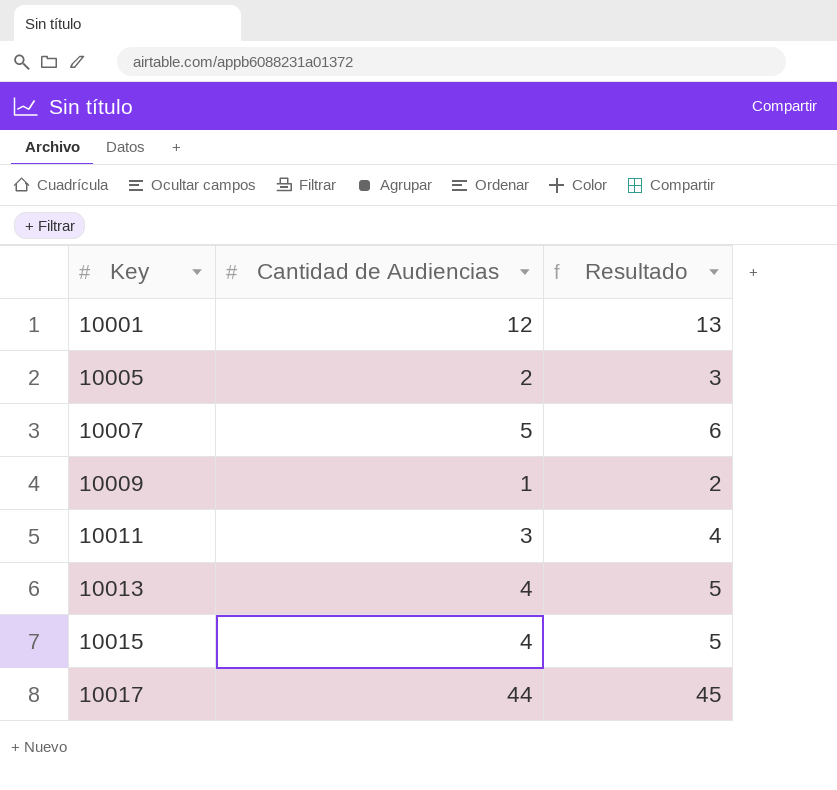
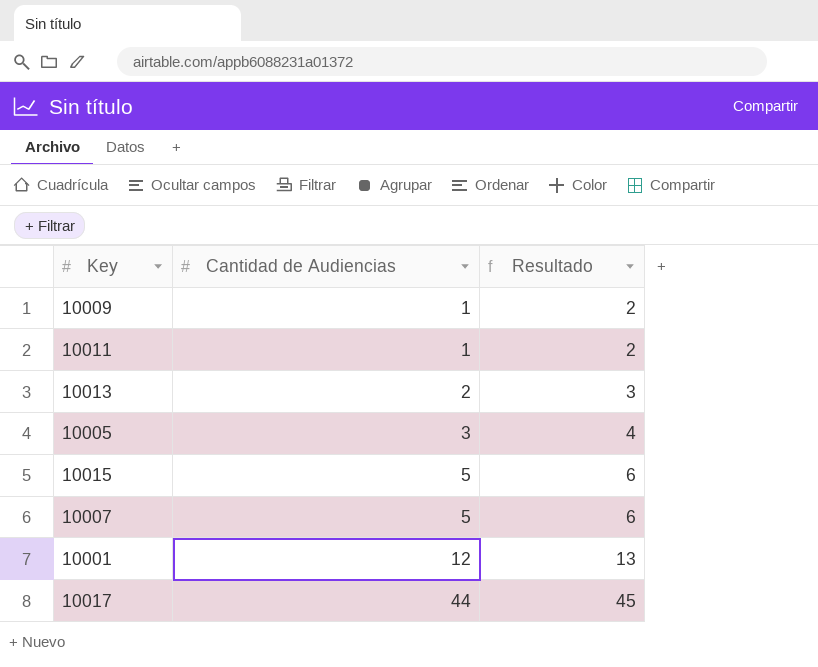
row order: Key ascending -> Cantidad de Audiencias ascending
10011 | Cantidad de Audiencias: 3 -> 1
10011 | Resultado: 4 -> 2
10013 | Cantidad de Audiencias: 4 -> 2
10013 | Resultado: 5 -> 3
10005 | Cantidad de Audiencias: 2 -> 3
10005 | Resultado: 3 -> 4
10015 | Cantidad de Audiencias: 4 -> 5
10015 | Resultado: 5 -> 6

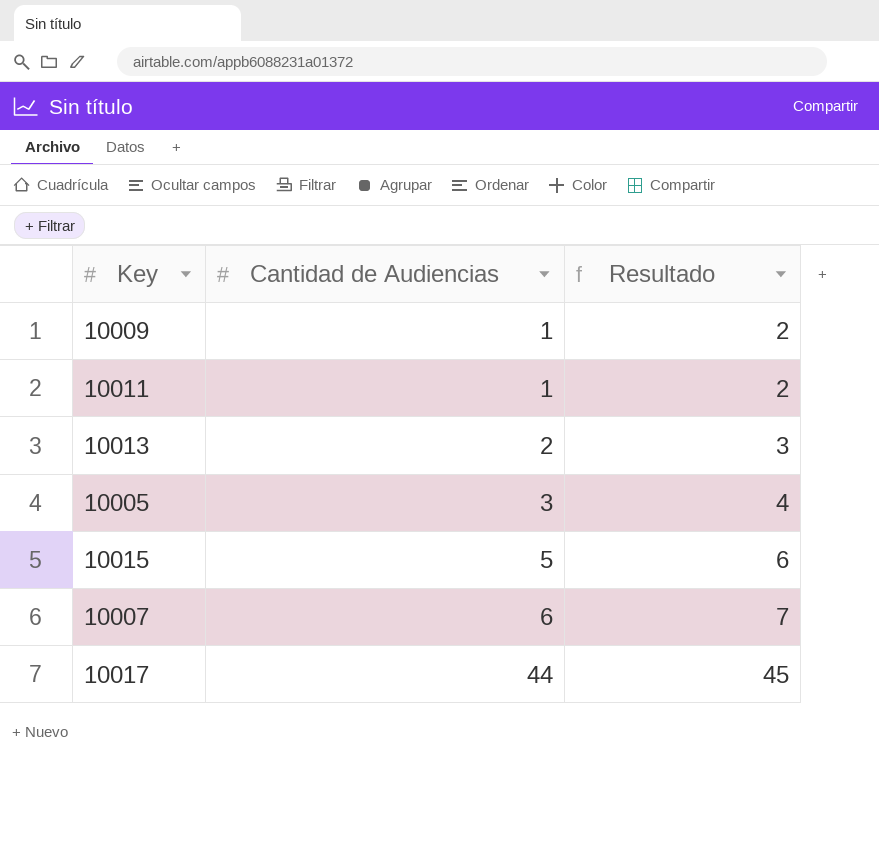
row 10001: 12 | 13 -> none
10007 | Cantidad de Audiencias: 5 -> 6
10007 | Resultado: 6 -> 7

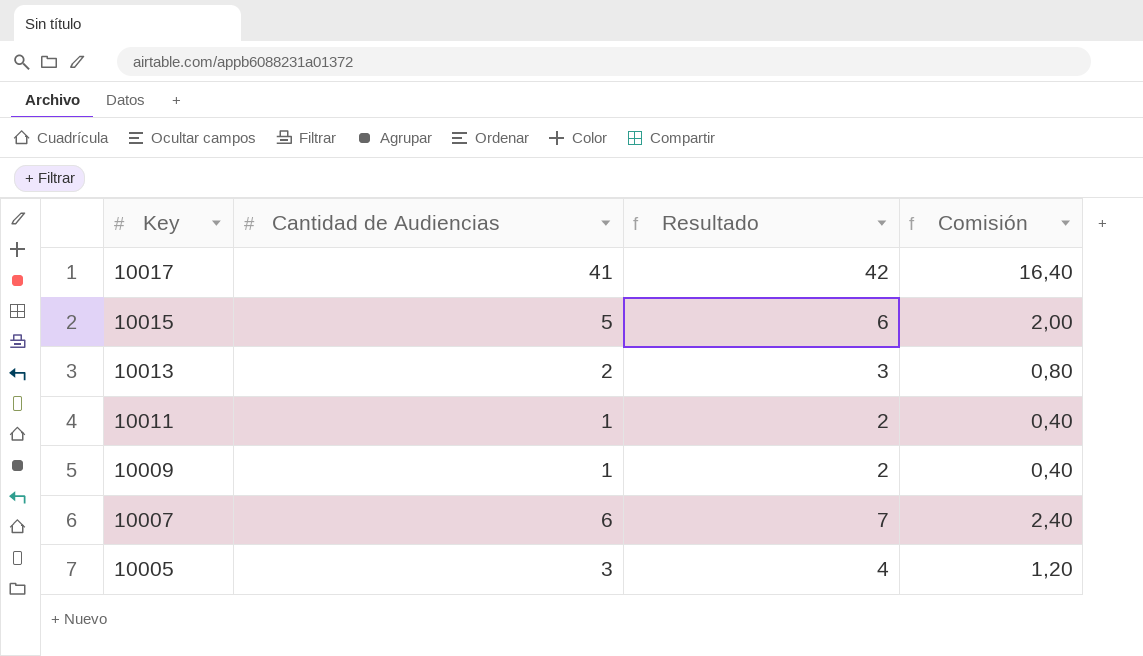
row order: Cantidad de Audiencias ascending -> Key descending
column Comisión | formula: none -> [Cantidad de Audiencias] * 0,4
10017 | Cantidad de Audiencias: 44 -> 41
10017 | Resultado: 45 -> 42

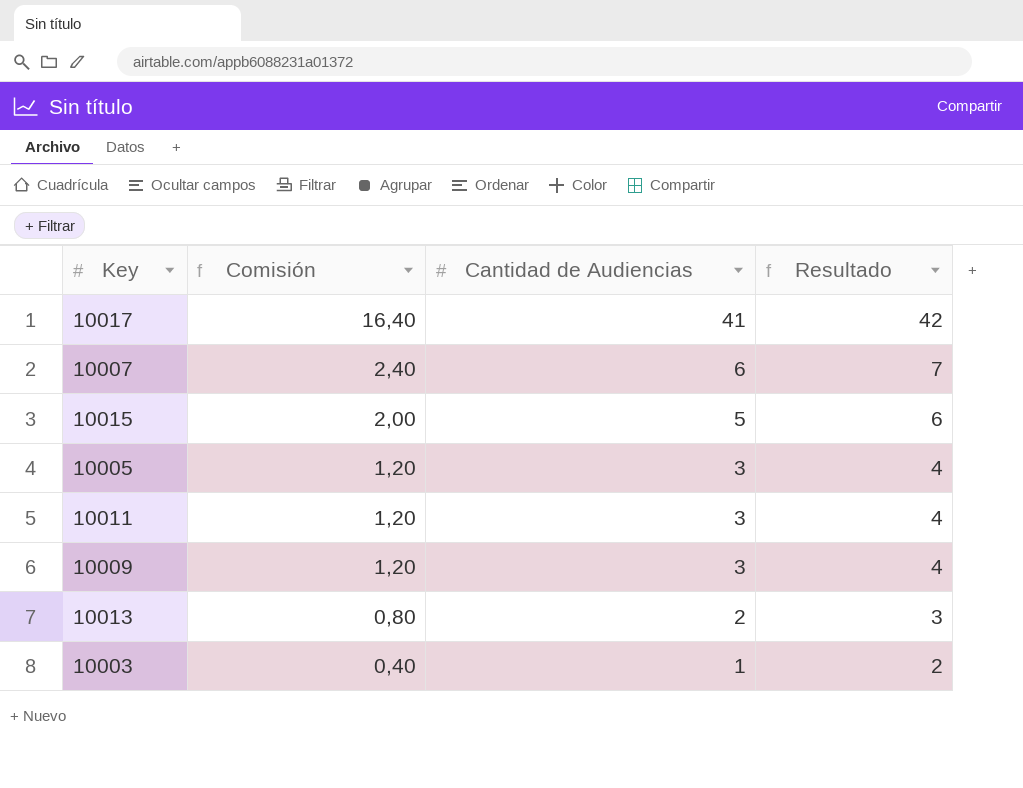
row order: Key descending -> Comisión descending
column Comisión | position: 4 -> 2
10011 | Comisión: 0,40 -> 1,20
10011 | Cantidad de Audiencias: 1 -> 3
10011 | Resultado: 2 -> 4
10009 | Comisión: 0,40 -> 1,20
10009 | Cantidad de Audiencias: 1 -> 3
10009 | Resultado: 2 -> 4
row 10003: none -> 0,40 | 1 | 2

